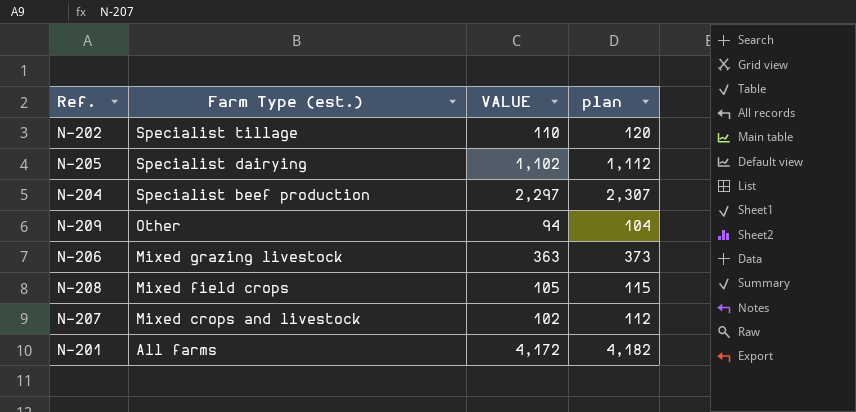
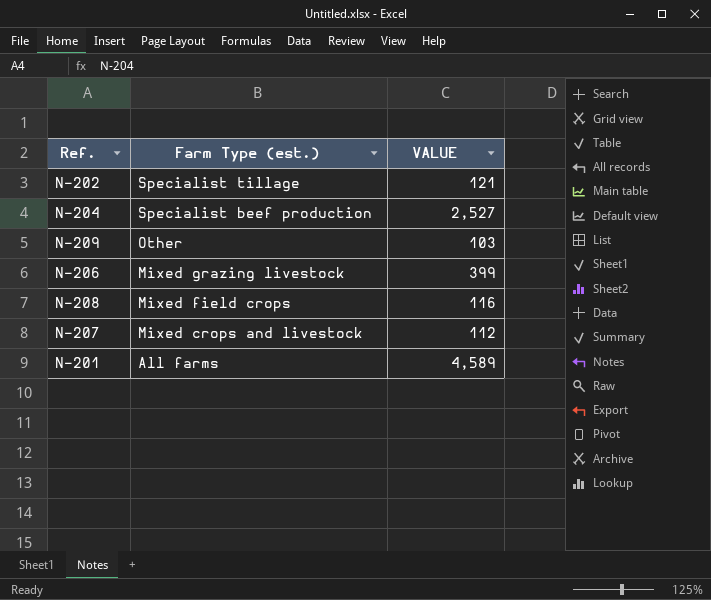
column plan | formula: [VALUE] + 10 -> none
row N-205: Specialist dairying | 1,102 | 1,112 -> none
N-202 | VALUE: 110 -> 121
N-204 | VALUE: 2,297 -> 2,527
N-209 | VALUE: 94 -> 103
N-206 | VALUE: 363 -> 399
N-208 | VALUE: 105 -> 116
N-207 | VALUE: 102 -> 112
N-201 | VALUE: 4,172 -> 4,589

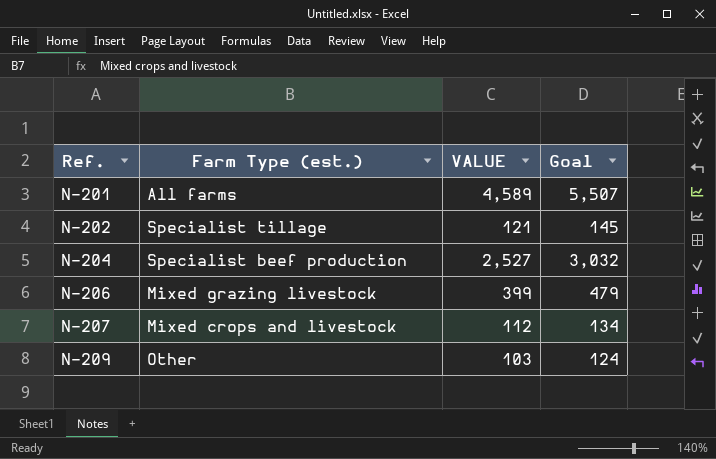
row order: Farm Type (est.) descending -> Ref. ascending
column Goal | formula: none -> [VALUE] * 1.2
row N-208: Mixed field crops | 116 -> none

